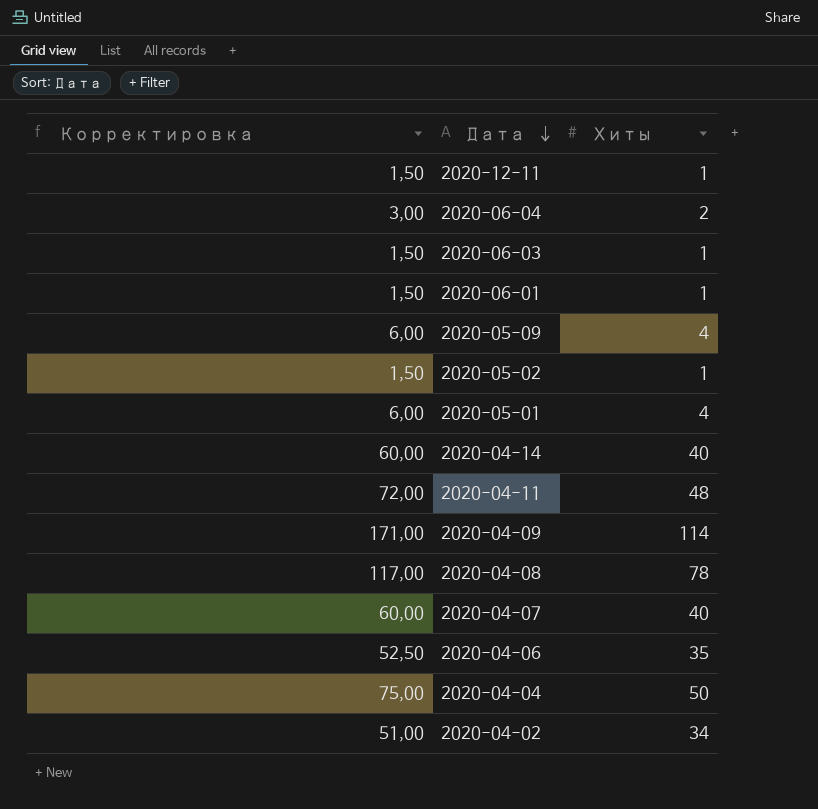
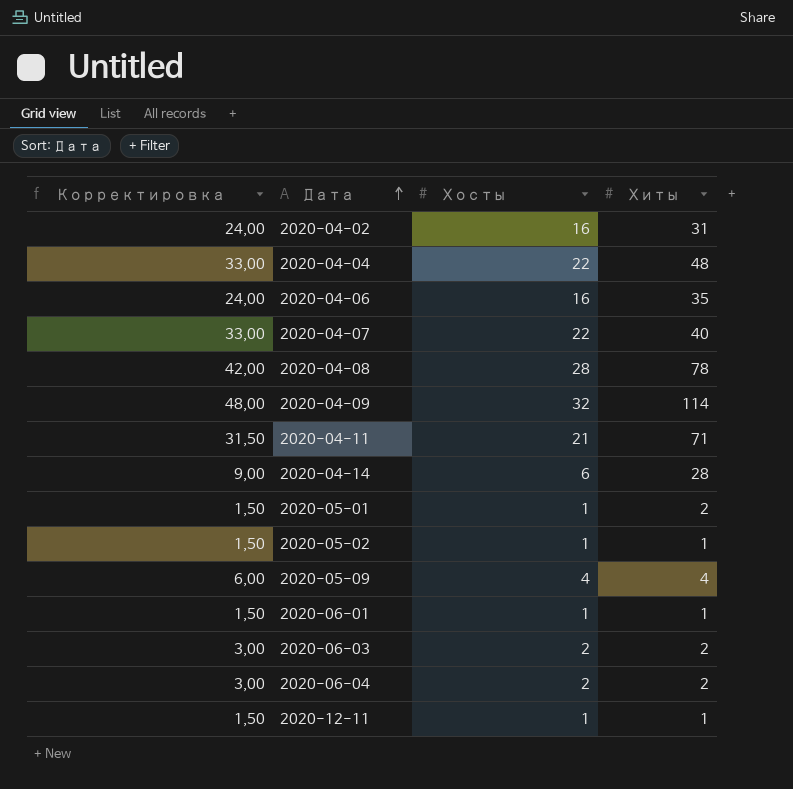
row order: Дата descending -> Дата ascending
column Корректировка | formula: [Хиты] * 1,5 -> [Хосты] * 1,5
column Хосты | position: none -> 3
2020-04-02 | Хиты: 34 -> 31
2020-04-04 | Хиты: 50 -> 48
2020-04-11 | Хиты: 48 -> 71
2020-04-14 | Хиты: 40 -> 28
2020-05-01 | Хиты: 4 -> 2
2020-06-03 | Хиты: 1 -> 2

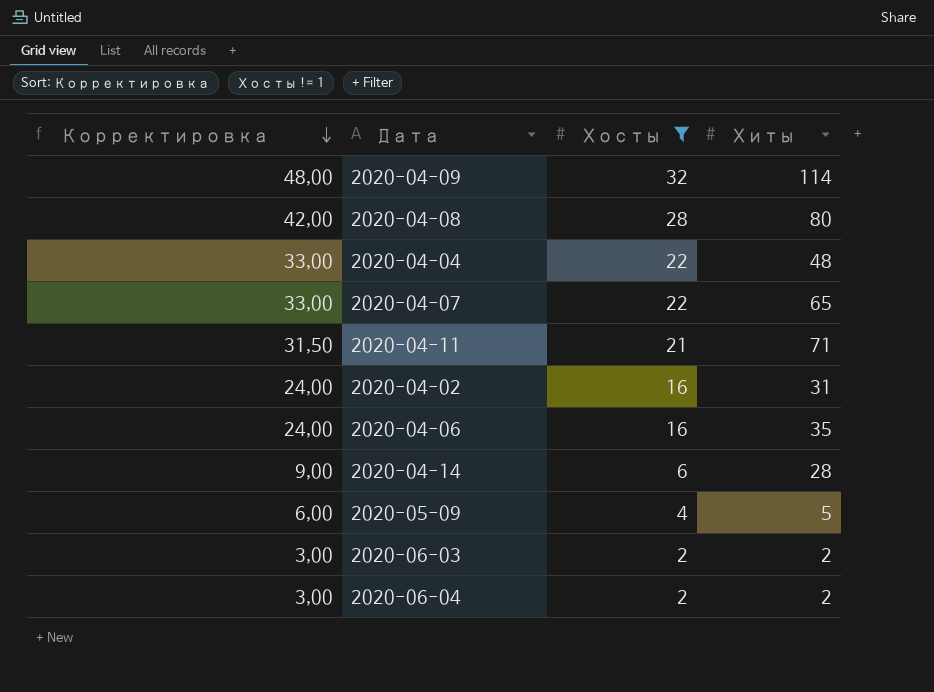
filter: none -> Хосты != 1
row order: Дата ascending -> Корректировка descending
2020-04-08 | Хиты: 78 -> 80
2020-04-07 | Хиты: 40 -> 65
2020-05-09 | Хиты: 4 -> 5

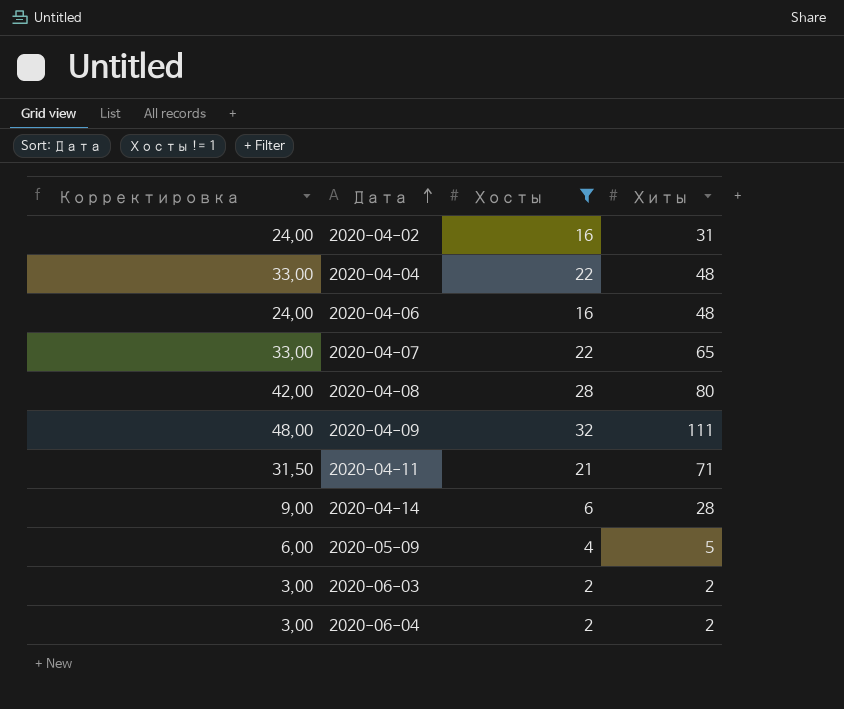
row order: Корректировка descending -> Дата ascending
2020-04-06 | Хиты: 35 -> 48
2020-04-09 | Хиты: 114 -> 111

